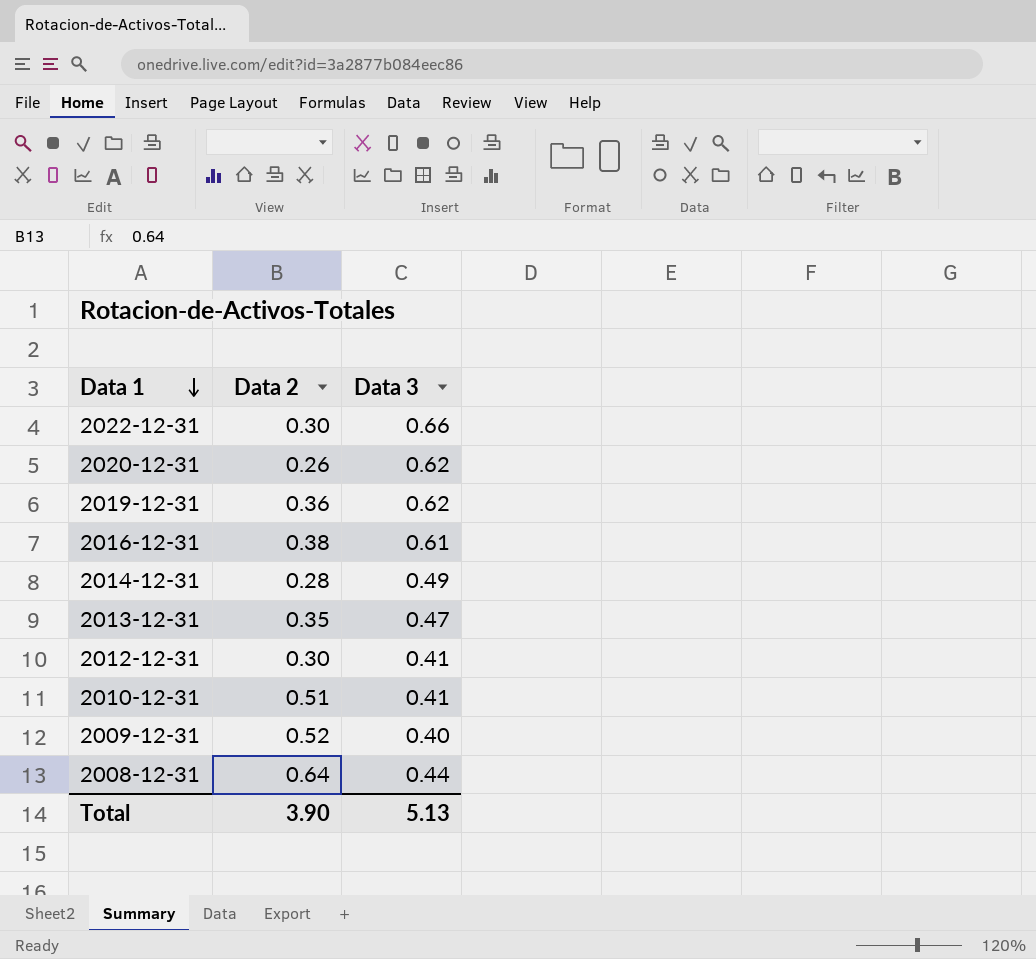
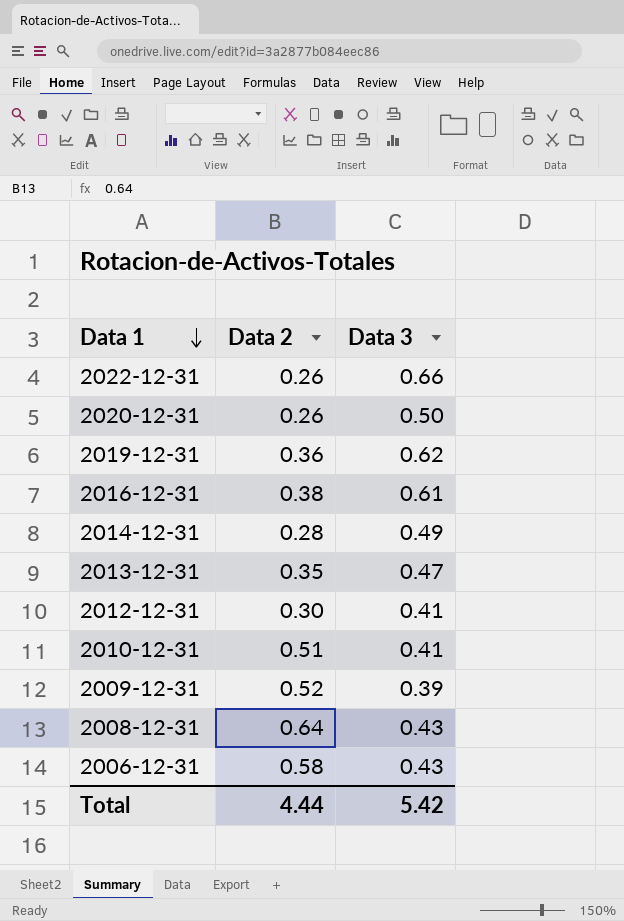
2022-12-31 | Data 2: 0.30 -> 0.26
2020-12-31 | Data 3: 0.62 -> 0.50
2009-12-31 | Data 3: 0.40 -> 0.39
2008-12-31 | Data 3: 0.44 -> 0.43
row 2006-12-31: none -> 0.58 | 0.43
Total | Data 2: 3.90 -> 4.44
Total | Data 3: 5.13 -> 5.42

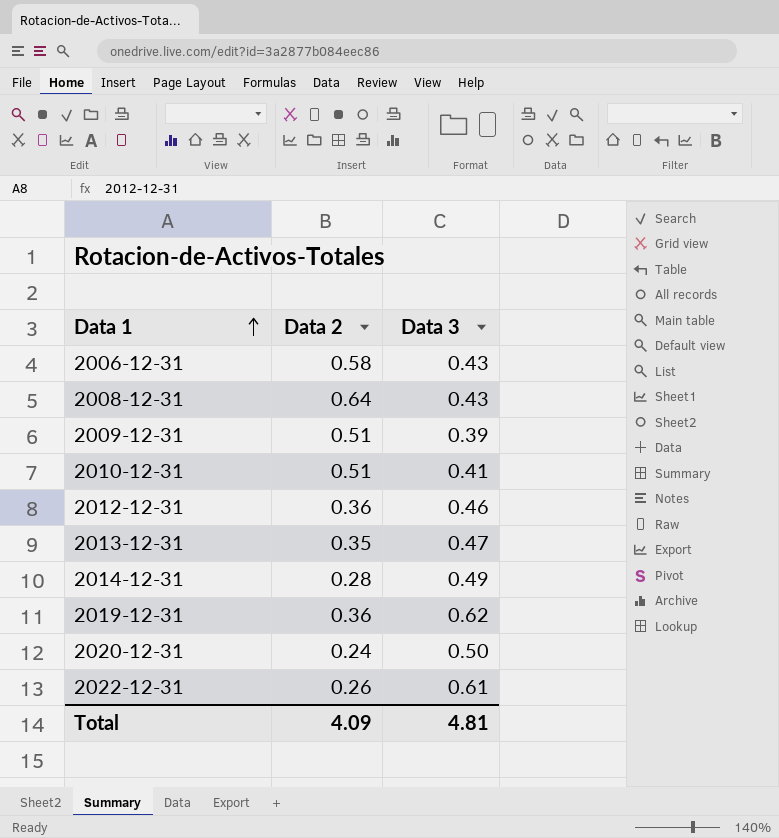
row order: Data 1 descending -> Data 1 ascending
row 2016-12-31: 0.38 | 0.61 -> none
2009-12-31 | Data 2: 0.52 -> 0.51
2012-12-31 | Data 2: 0.30 -> 0.36
2012-12-31 | Data 3: 0.41 -> 0.46
2020-12-31 | Data 2: 0.26 -> 0.24
2022-12-31 | Data 3: 0.66 -> 0.61
Total | Data 2: 4.44 -> 4.09
Total | Data 3: 5.42 -> 4.81

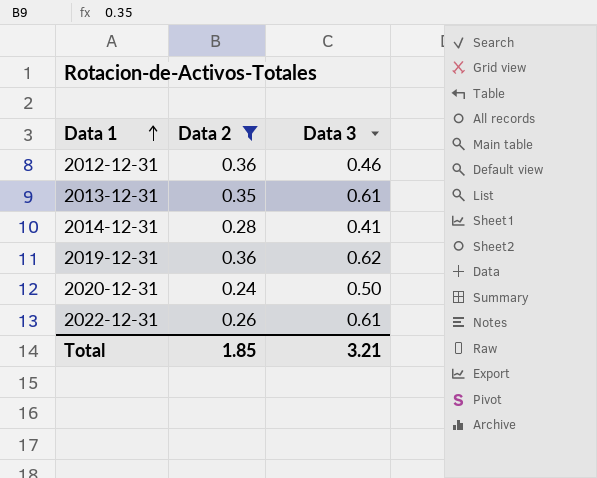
filter: none -> Data 2 <= 0.36
2013-12-31 | Data 3: 0.47 -> 0.61
2014-12-31 | Data 3: 0.49 -> 0.41
Total | Data 2: 4.09 -> 1.85
Total | Data 3: 4.81 -> 3.21

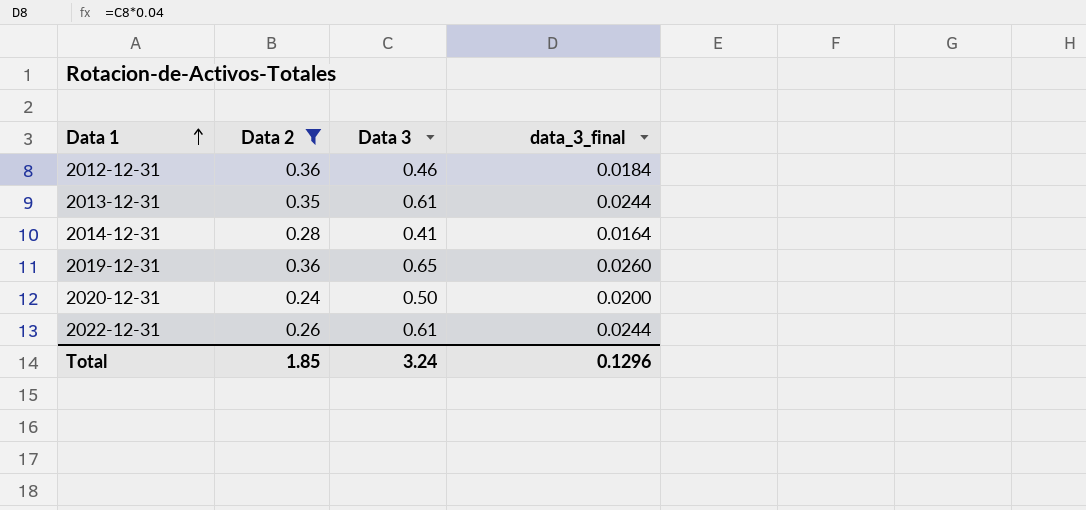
column data_3_final | formula: none -> [Data 3] * 0.04
2019-12-31 | Data 3: 0.62 -> 0.65
Total | Data 3: 3.21 -> 3.24

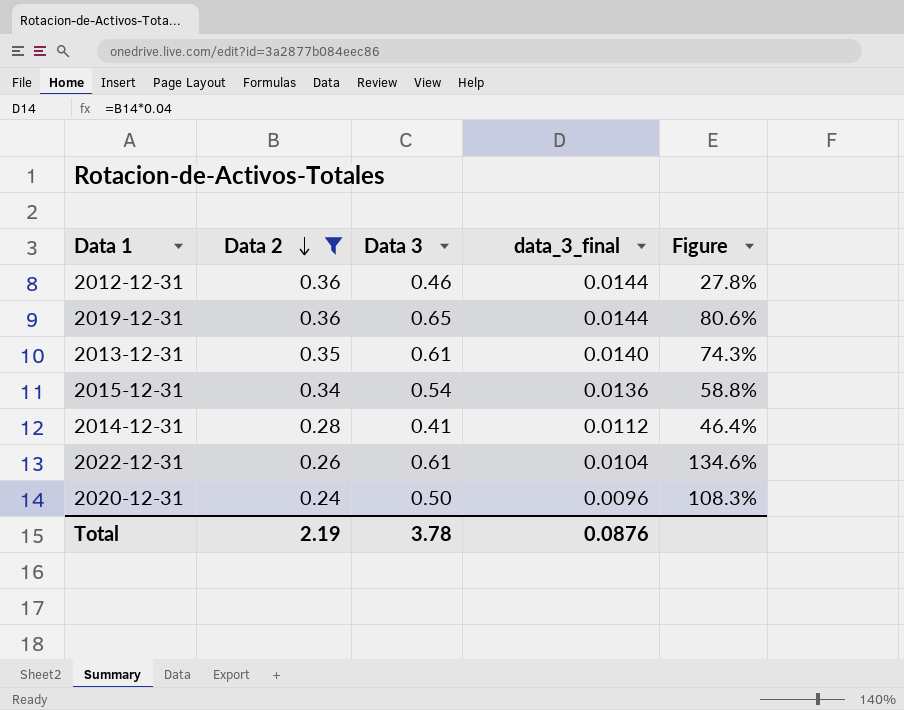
row order: Data 1 ascending -> Data 2 descending
column data_3_final | formula: [Data 3] * 0.04 -> [Data 2] * 0.04
column Figure | formula: none -> ([Data 3] - [Data 2]) / [Data 2]
row 2015-12-31: none -> 0.34 | 0.54 | 0.0136 | 58.8%
Total | Data 2: 1.85 -> 2.19
Total | Data 3: 3.24 -> 3.78
Total | data_3_final: 0.1296 -> 0.0876

